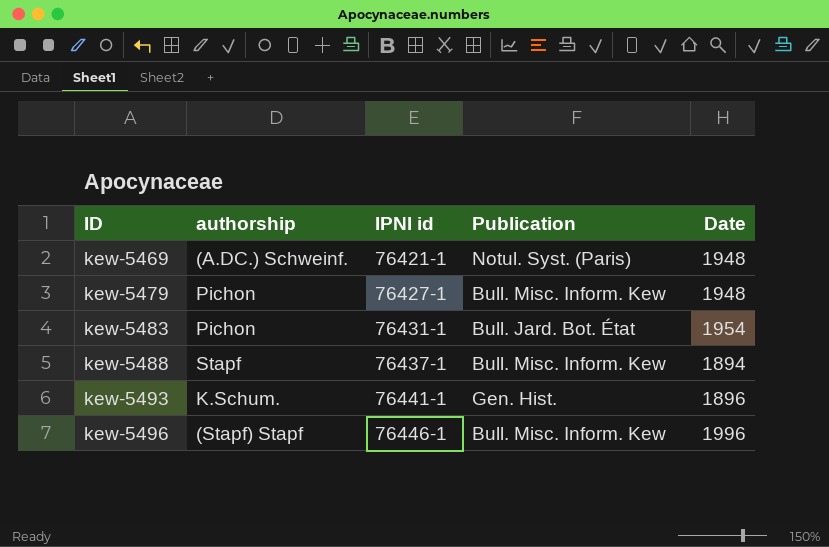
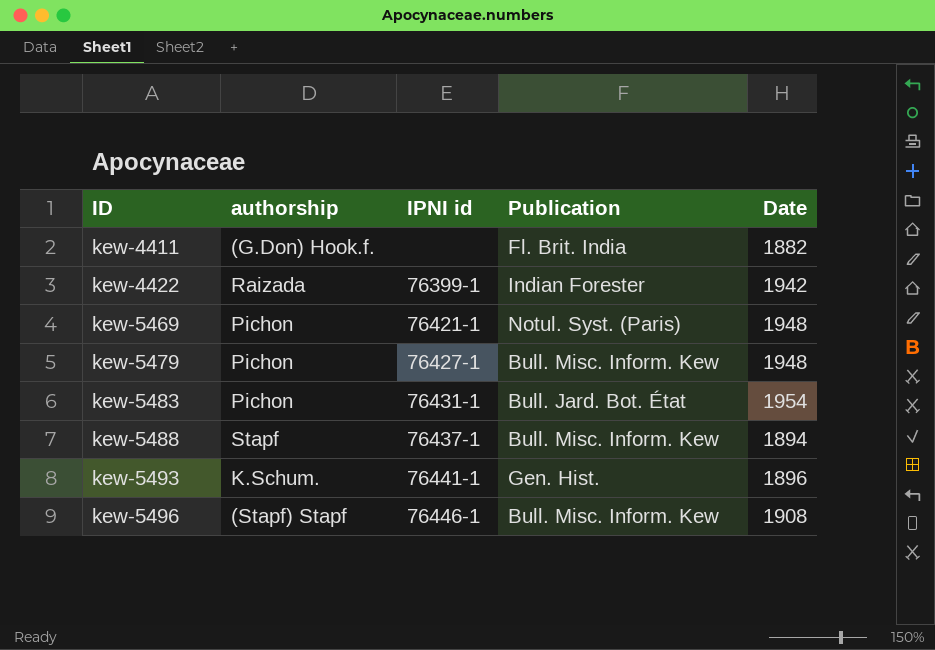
row kew-4411: none -> (G.Don) Hook.f. | none | Fl. Brit. India | 1882
row kew-4422: none -> Raizada | 76399-1 | Indian Forester | 1942
kew-5469 | authorship: (A.DC.) Schweinf. -> Pichon
kew-5496 | Date: 1996 -> 1908

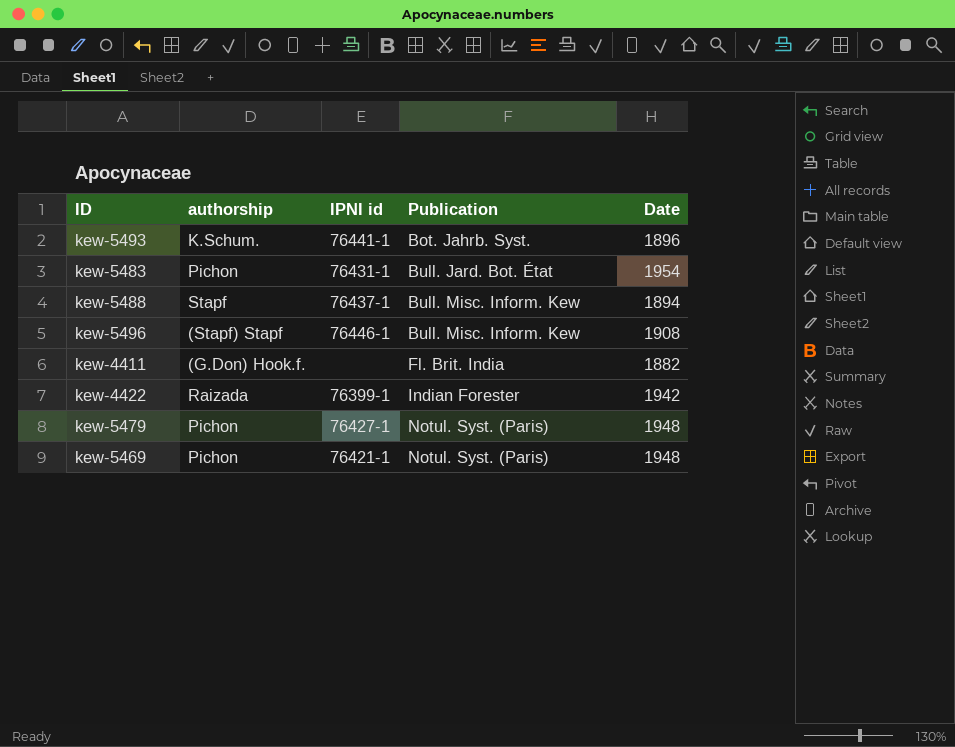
row order: ID ascending -> Publication ascending
kew-5493 | Publication: Gen. Hist. -> Bot. Jahrb. Syst.
kew-5479 | Publication: Bull. Misc. Inform. Kew -> Notul. Syst. (Paris)

